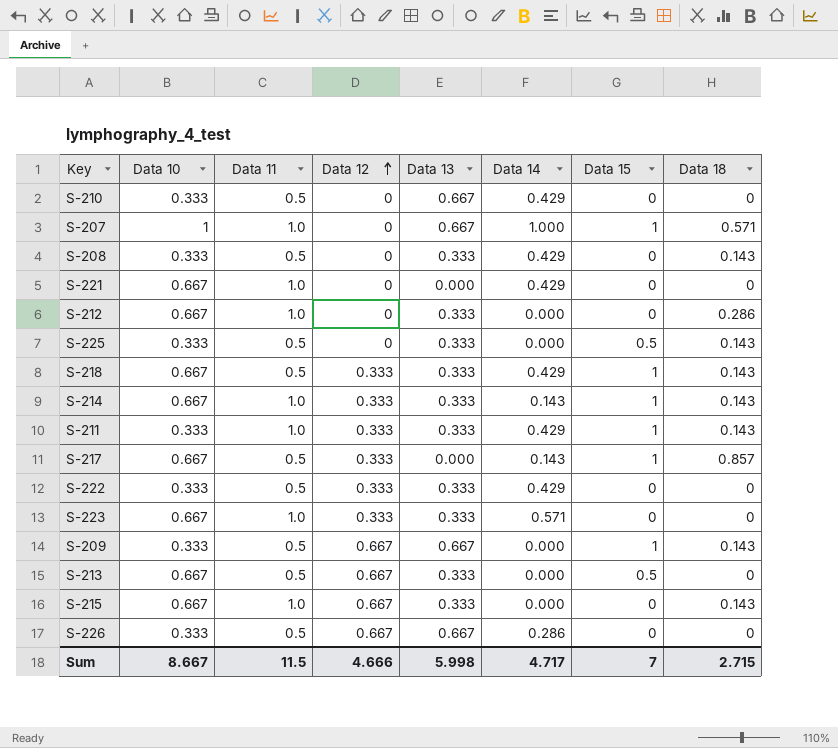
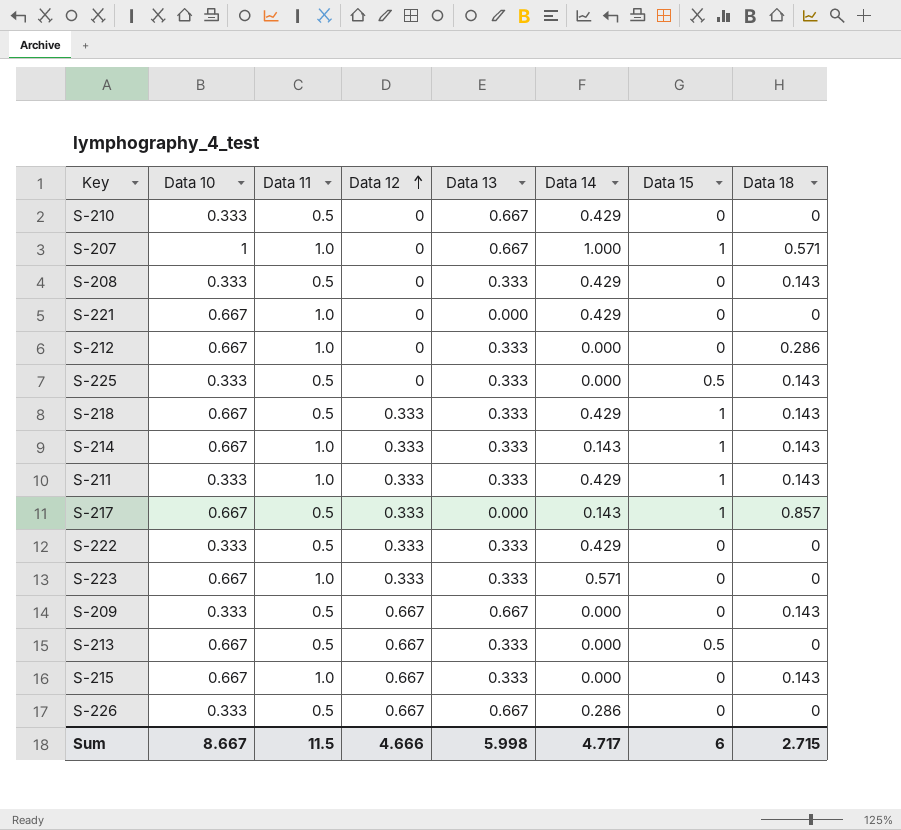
S-209 | Data 15: 1 -> 0
Sum | Data 15: 7 -> 6

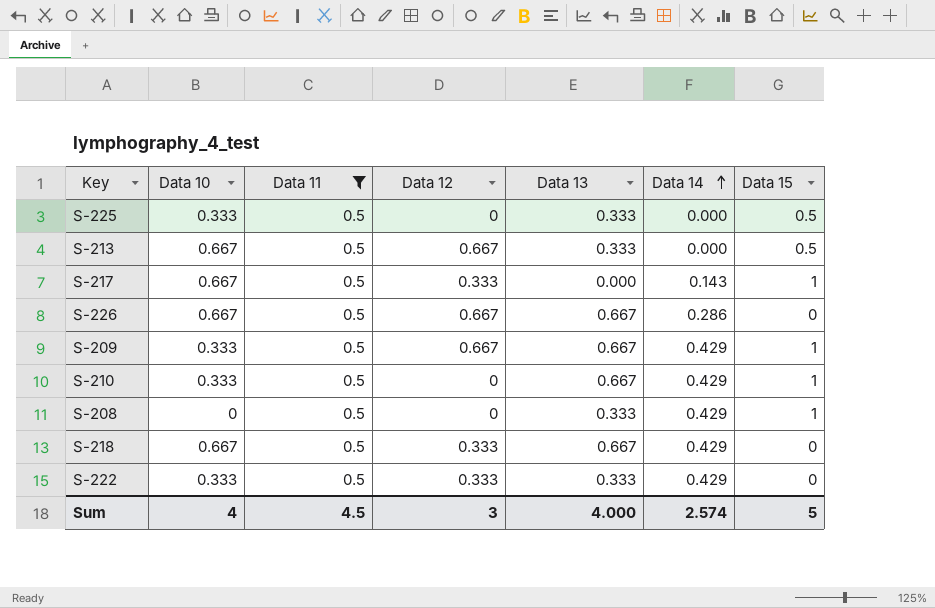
filter: none -> Data 11 = 0.5
row order: Data 12 ascending -> Data 14 ascending
column Data 18 | position: 8 -> none
S-226 | Data 10: 0.333 -> 0.667
S-209 | Data 14: 0.000 -> 0.429
S-209 | Data 15: 0 -> 1
S-210 | Data 15: 0 -> 1
S-208 | Data 10: 0.333 -> 0
S-208 | Data 15: 0 -> 1
S-218 | Data 13: 0.333 -> 0.667
S-218 | Data 15: 1 -> 0
Sum | Data 10: 8.667 -> 4
Sum | Data 11: 11.5 -> 4.5
Sum | Data 12: 4.666 -> 3
Sum | Data 13: 5.998 -> 4.000
Sum | Data 14: 4.717 -> 2.574
Sum | Data 15: 6 -> 5

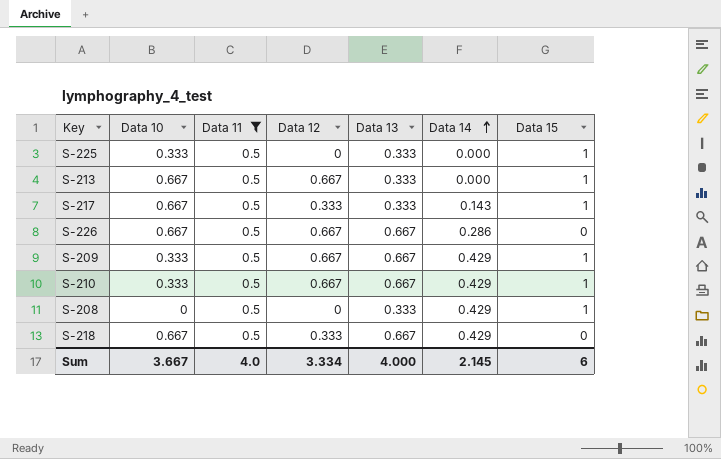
row S-222: 0.333 | 0.5 | 0.333 | 0.333 | 0.429 | 0 -> none
S-225 | Data 15: 0.5 -> 1
S-213 | Data 15: 0.5 -> 1
S-217 | Data 13: 0.000 -> 0.333
S-210 | Data 12: 0 -> 0.667
Sum | Data 10: 4 -> 3.667
Sum | Data 11: 4.5 -> 4.0
Sum | Data 12: 3 -> 3.334
Sum | Data 14: 2.574 -> 2.145
Sum | Data 15: 5 -> 6

